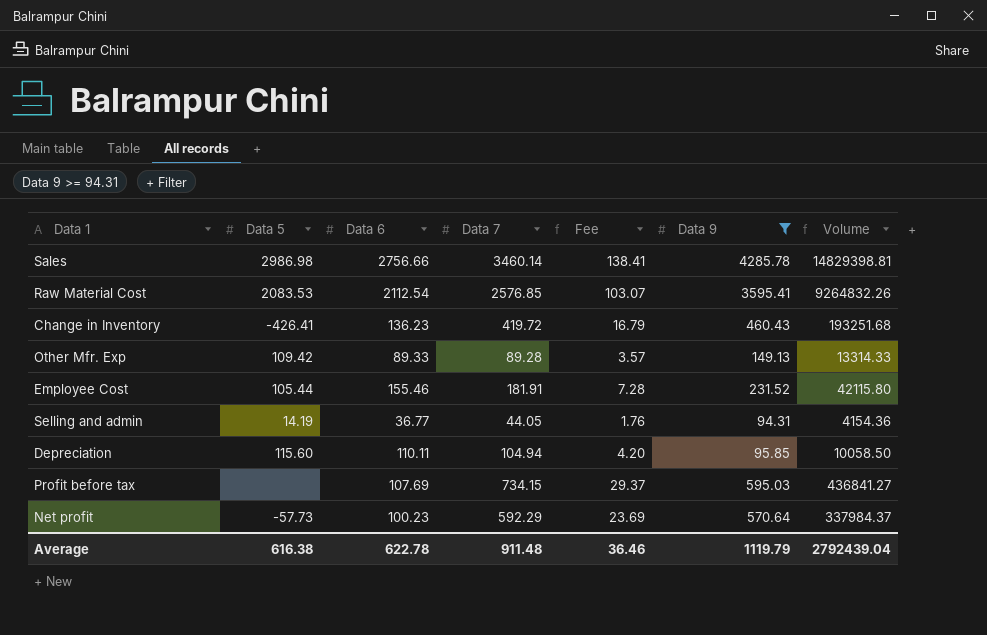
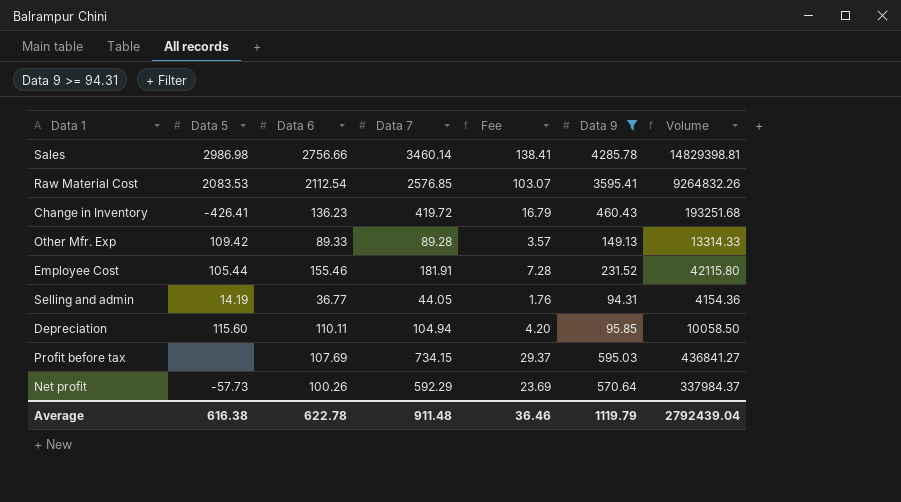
Net profit | Data 6: 100.23 -> 100.26

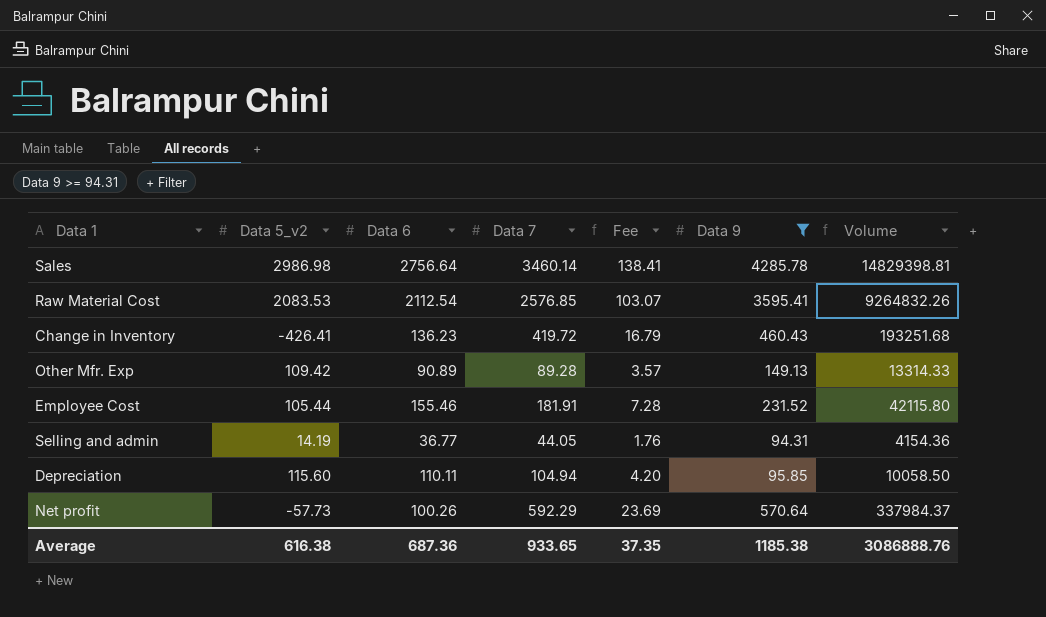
column name: Data 5 -> Data 5_v2
row Profit before tax: none | 107.69 | 734.15 | 29.37 | 595.03 | 436841.27 -> none
Sales | Data 6: 2756.66 -> 2756.64
Other Mfr. Exp | Data 6: 89.33 -> 90.89
Average | Data 6: 622.78 -> 687.36
Average | Data 7: 911.48 -> 933.65
Average | Fee: 36.46 -> 37.35
Average | Data 9: 1119.79 -> 1185.38
Average | Volume: 2792439.04 -> 3086888.76

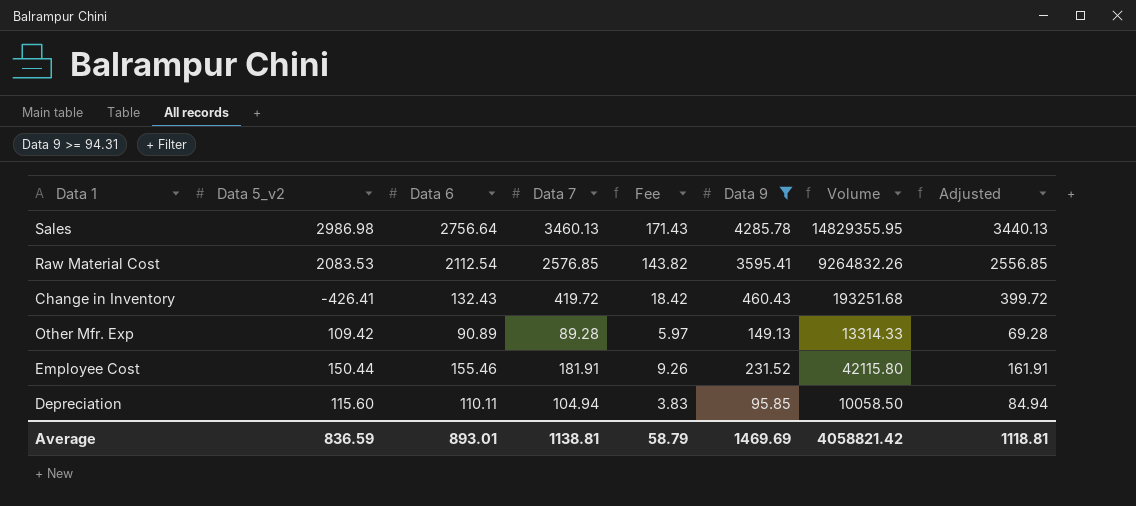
column Fee | formula: [Data 7] * 0.04 -> [Data 9] * 0.04
column Adjusted | formula: none -> [Data 7] - 20
row Selling and admin: 14.19 | 36.77 | 44.05 | 1.76 | 94.31 | 4154.36 -> none
row Net profit: -57.73 | 100.26 | 592.29 | 23.69 | 570.64 | 337984.37 -> none
Sales | Data 7: 3460.14 -> 3460.13
Sales | Volume: 14829398.81 -> 14829355.95
Change in Inventory | Data 6: 136.23 -> 132.43
Employee Cost | Data 5_v2: 105.44 -> 150.44
Average | Data 5_v2: 616.38 -> 836.59
Average | Data 6: 687.36 -> 893.01
Average | Data 7: 933.65 -> 1138.81
Average | Fee: 37.35 -> 58.79
Average | Data 9: 1185.38 -> 1469.69
Average | Volume: 3086888.76 -> 4058821.42

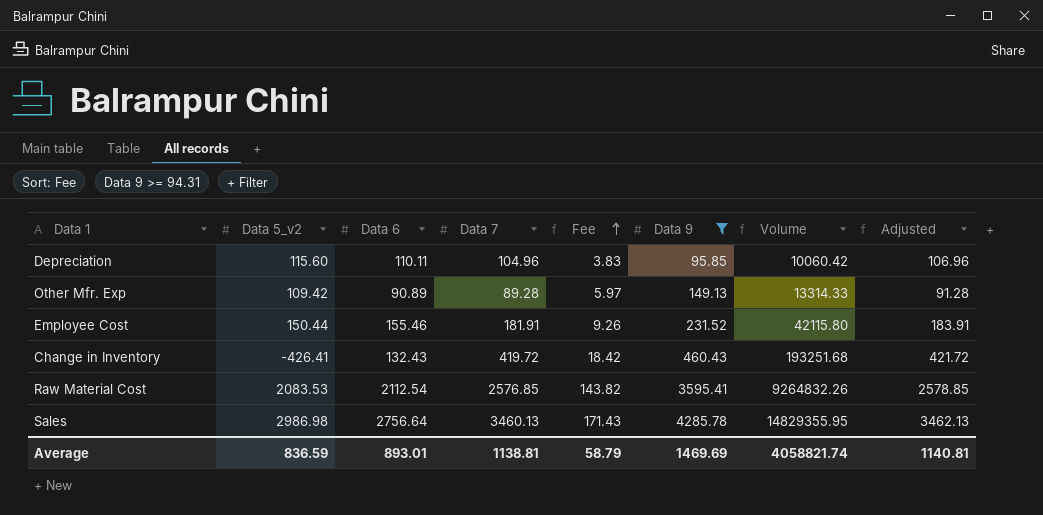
row order: none -> Fee ascending
column Adjusted | formula: [Data 7] - 20 -> [Data 7] + 2
Depreciation | Data 7: 104.94 -> 104.96
Depreciation | Volume: 10058.50 -> 10060.42
Average | Volume: 4058821.42 -> 4058821.74
Average | Adjusted: 1118.81 -> 1140.81

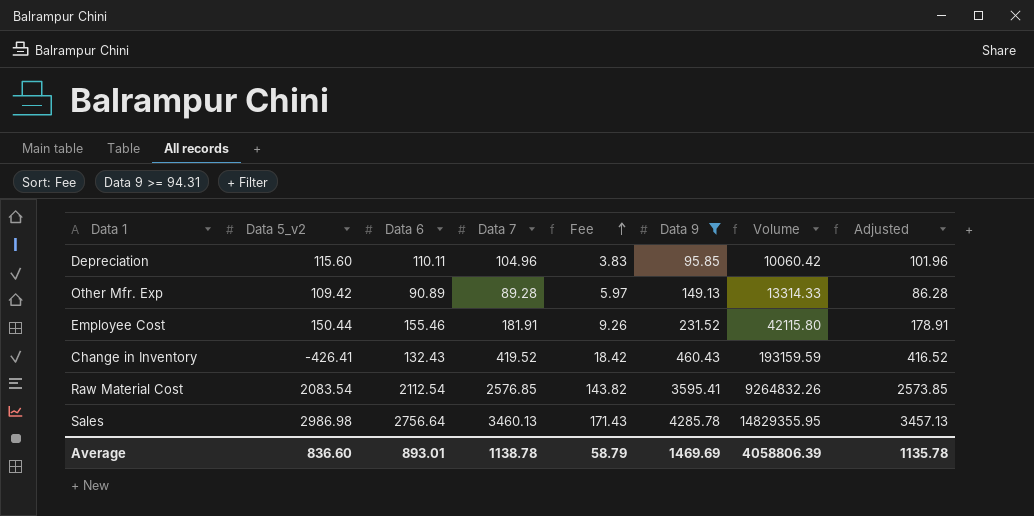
column Adjusted | formula: [Data 7] + 2 -> [Data 7] - 3
Change in Inventory | Data 7: 419.72 -> 419.52
Change in Inventory | Volume: 193251.68 -> 193159.59
Raw Material Cost | Data 5_v2: 2083.53 -> 2083.54
Average | Data 5_v2: 836.59 -> 836.60
Average | Data 7: 1138.81 -> 1138.78
Average | Volume: 4058821.74 -> 4058806.39
Average | Adjusted: 1140.81 -> 1135.78

